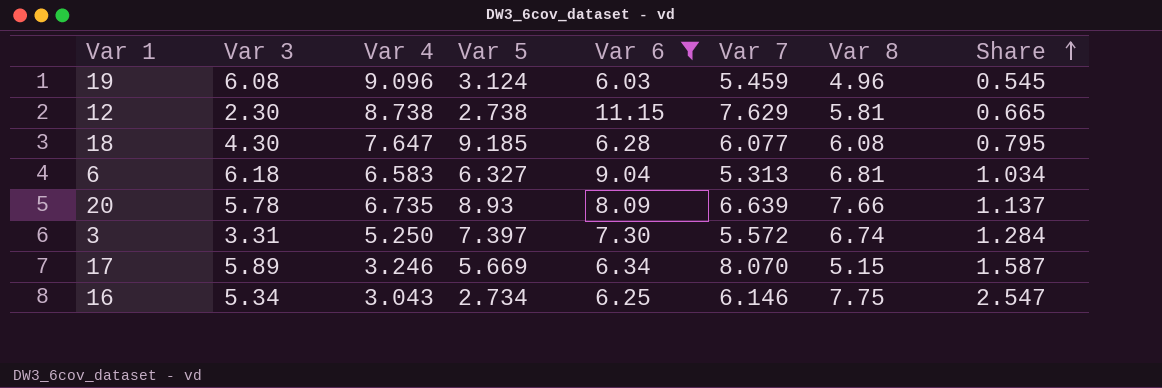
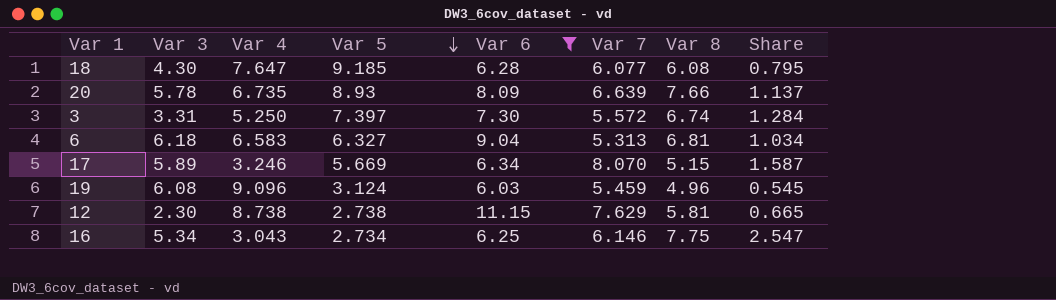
row order: Share ascending -> Var 5 descending

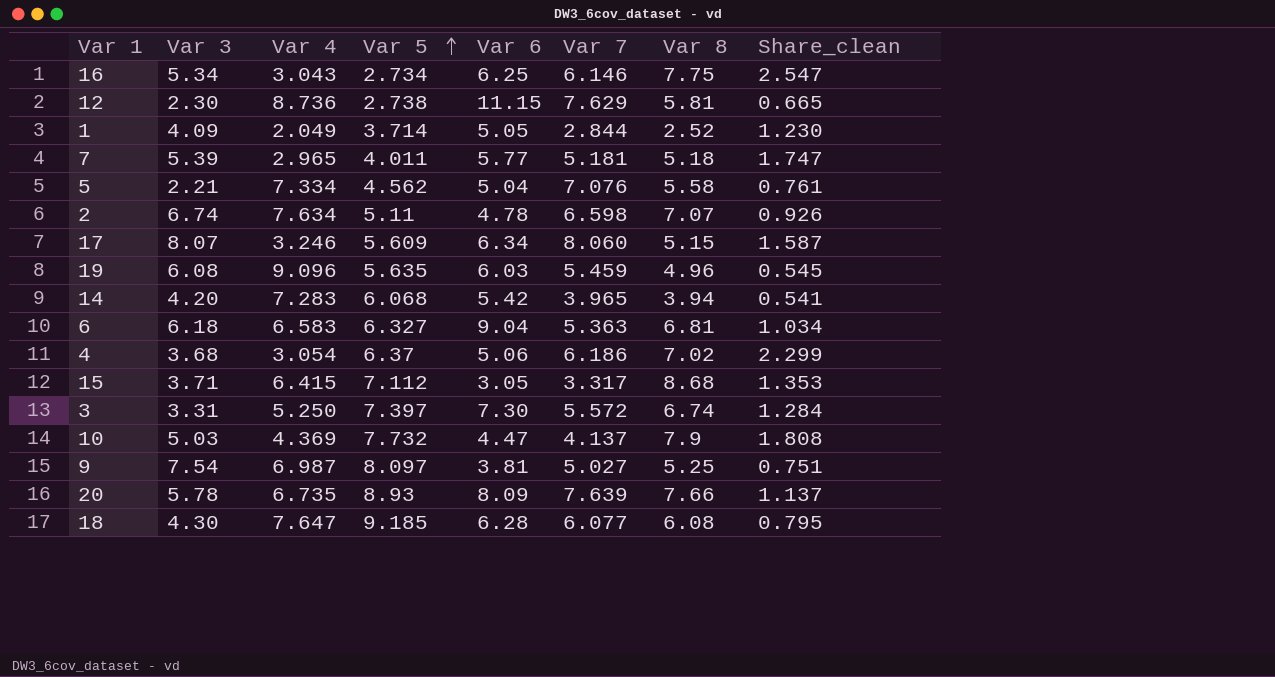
filter: Var 6 >= 6.03 -> none
row order: Var 5 descending -> Var 5 ascending
column name: Share -> Share_clean
12 | Var 4: 8.738 -> 8.736
17 | Var 3: 5.89 -> 8.07
17 | Var 5: 5.669 -> 5.609
17 | Var 7: 8.070 -> 8.060
19 | Var 5: 3.124 -> 5.635
6 | Var 7: 5.313 -> 5.363
20 | Var 7: 6.639 -> 7.639

